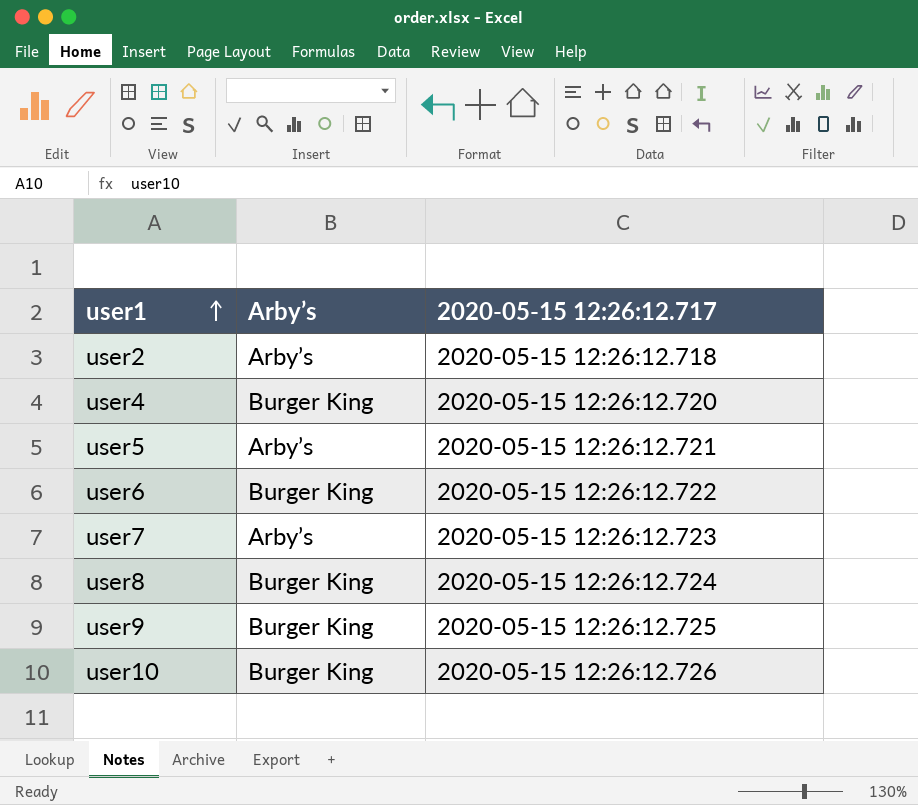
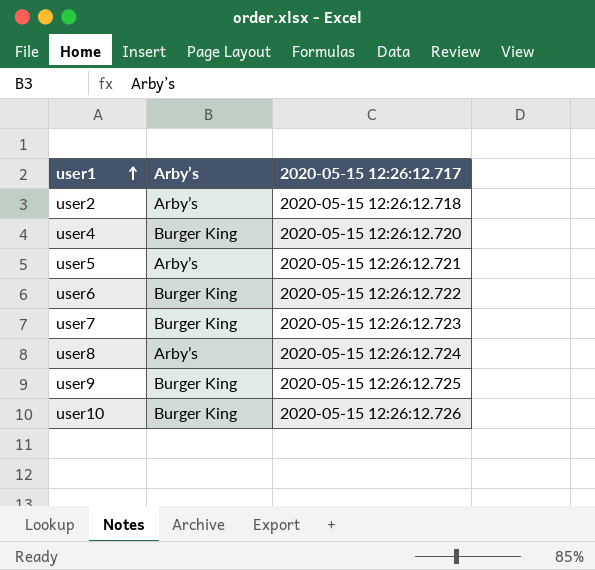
user7 | Arby’s: Arby’s -> Burger King
user8 | Arby’s: Burger King -> Arby’s

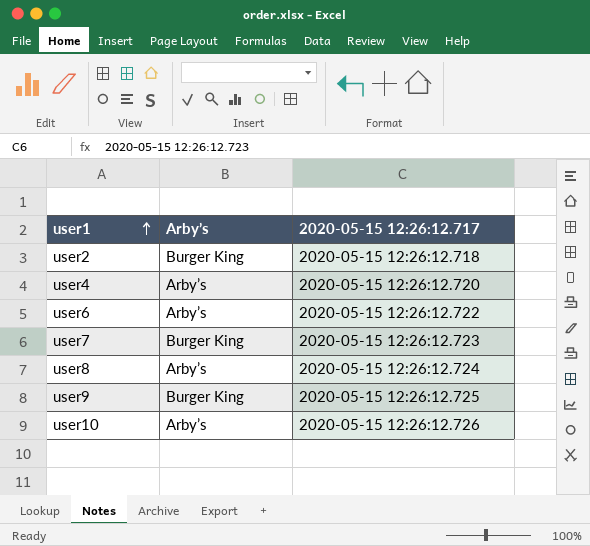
row user5: Arby’s | 2020-05-15 12:26:12.721 -> none
user2 | Arby’s: Arby’s -> Burger King
user4 | Arby’s: Burger King -> Arby’s
user6 | Arby’s: Burger King -> Arby’s
user10 | Arby’s: Burger King -> Arby’s

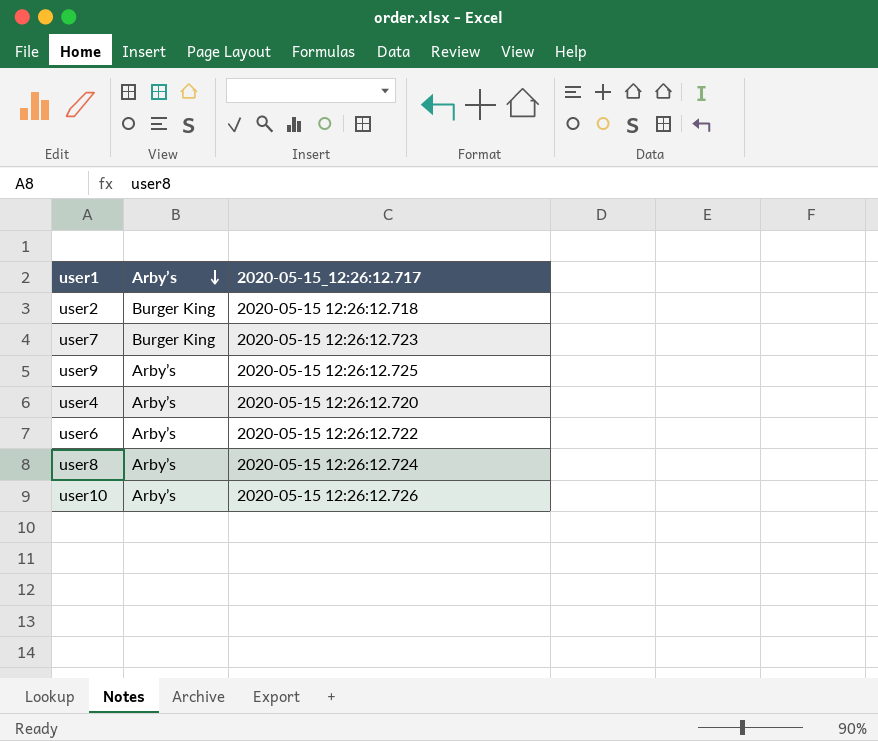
row order: user1 ascending -> Arby’s descending
column name: 2020-05-15 12:26:12.717 -> 2020-05-15_12:26:12.717
user9 | Arby’s: Burger King -> Arby’s

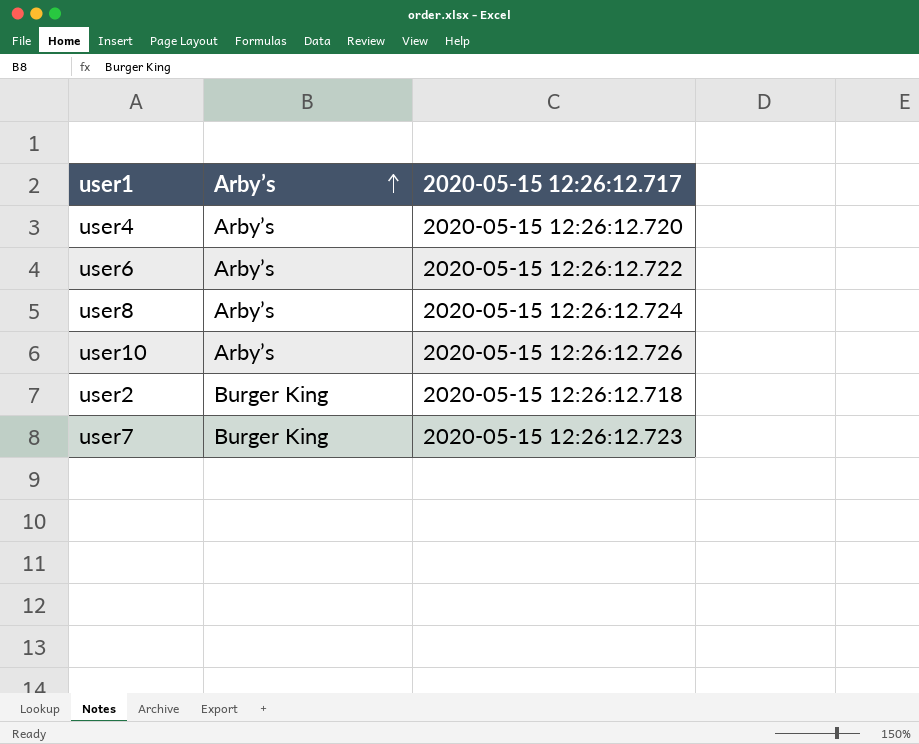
row order: Arby’s descending -> Arby’s ascending
column name: 2020-05-15_12:26:12.717 -> 2020-05-15 12:26:12.717
row user9: Arby’s | 2020-05-15 12:26:12.725 -> none

